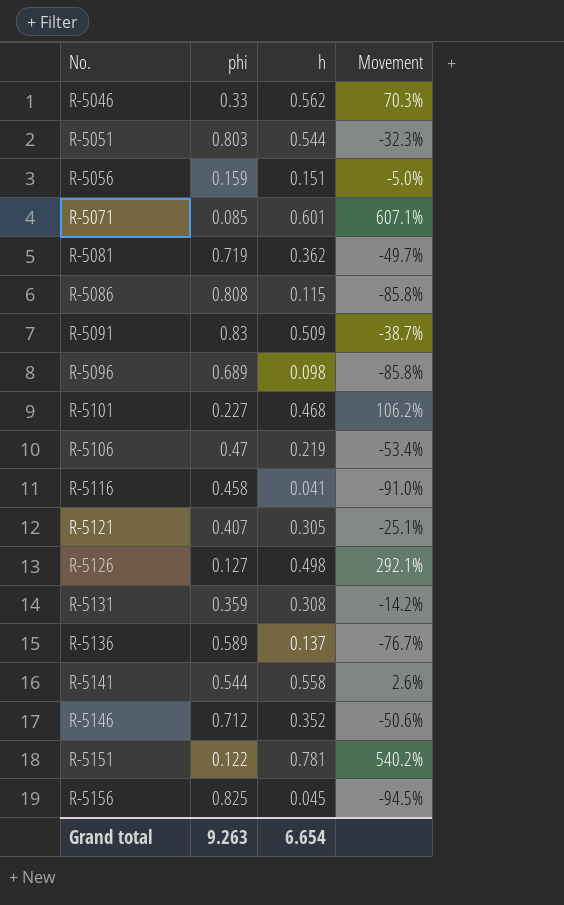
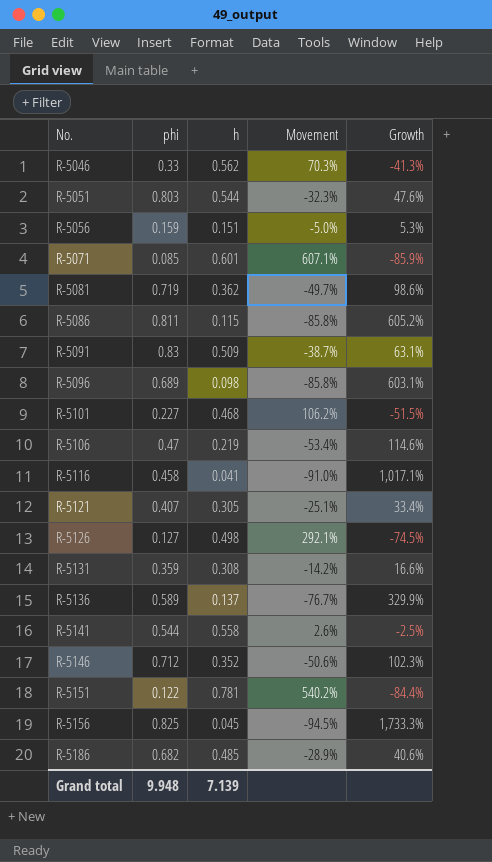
column Growth | formula: none -> ([phi] - [h]) / [h]
R-5086 | phi: 0.808 -> 0.811
row R-5186: none -> 0.682 | 0.485 | -28.9% | 40.6%
Grand total | phi: 9.263 -> 9.948
Grand total | h: 6.654 -> 7.139

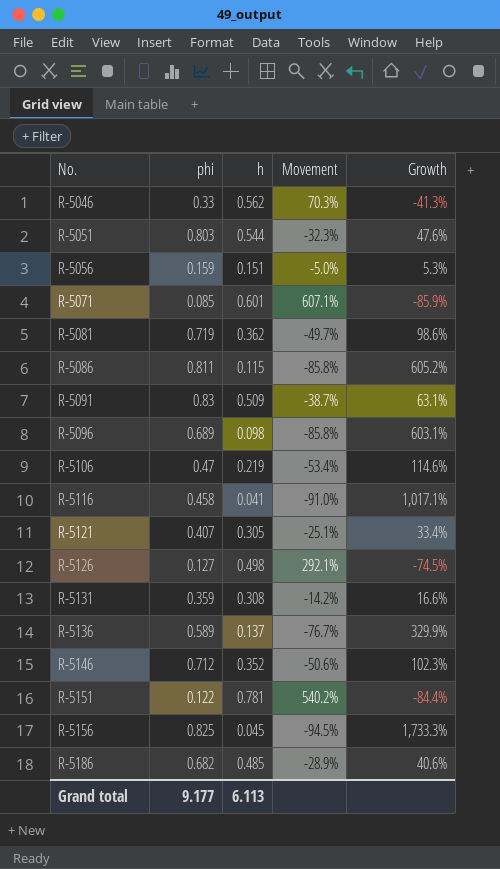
row R-5101: 0.227 | 0.468 | 106.2% | -51.5% -> none
row R-5141: 0.544 | 0.558 | 2.6% | -2.5% -> none
Grand total | phi: 9.948 -> 9.177
Grand total | h: 7.139 -> 6.113

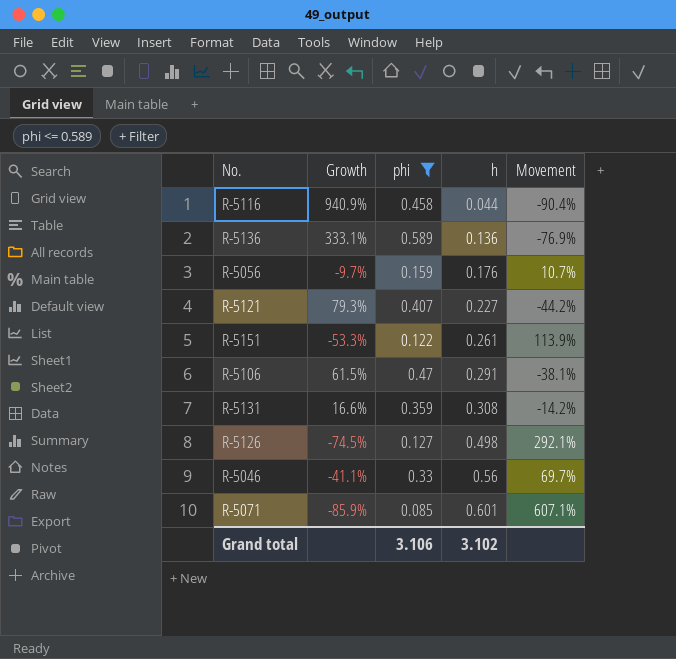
filter: none -> phi <= 0.589
row order: No. ascending -> h ascending
column Growth | position: 5 -> 2
R-5116 | Growth: 1,017.1% -> 940.9%
R-5116 | h: 0.041 -> 0.044
R-5116 | Movement: -91.0% -> -90.4%
R-5136 | Growth: 329.9% -> 333.1%
R-5136 | h: 0.137 -> 0.136
R-5136 | Movement: -76.7% -> -76.9%
R-5056 | Growth: 5.3% -> -9.7%
R-5056 | h: 0.151 -> 0.176
R-5056 | Movement: -5.0% -> 10.7%
R-5121 | Growth: 33.4% -> 79.3%
R-5121 | h: 0.305 -> 0.227
R-5121 | Movement: -25.1% -> -44.2%
R-5151 | Growth: -84.4% -> -53.3%
R-5151 | h: 0.781 -> 0.261
R-5151 | Movement: 540.2% -> 113.9%
R-5106 | Growth: 114.6% -> 61.5%
R-5106 | h: 0.219 -> 0.291
R-5106 | Movement: -53.4% -> -38.1%
R-5046 | Growth: -41.3% -> -41.1%
R-5046 | h: 0.562 -> 0.56
R-5046 | Movement: 70.3% -> 69.7%
Grand total | phi: 9.177 -> 3.106
Grand total | h: 6.113 -> 3.102

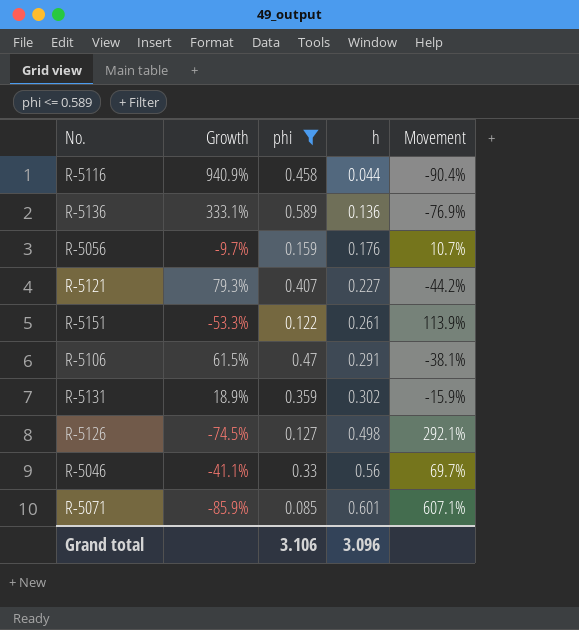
R-5131 | Growth: 16.6% -> 18.9%
R-5131 | h: 0.308 -> 0.302
R-5131 | Movement: -14.2% -> -15.9%
Grand total | h: 3.102 -> 3.096

